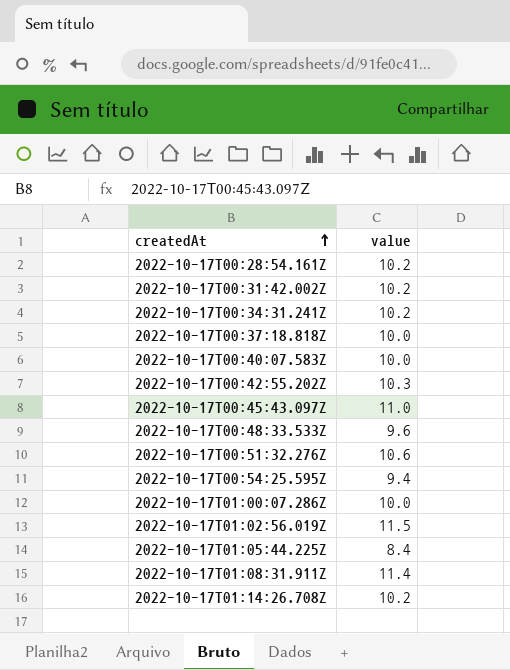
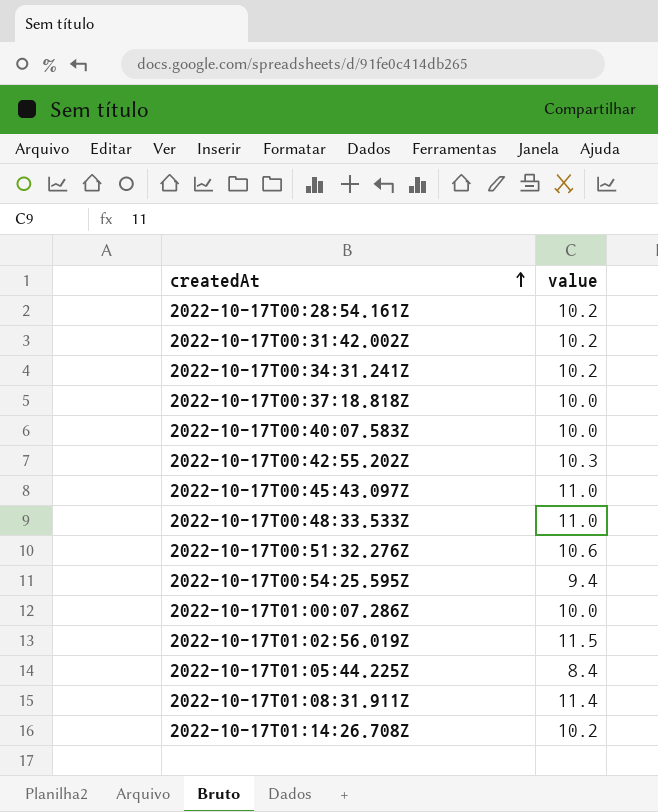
2022-10-17T00:48:33.533Z | value: 9.6 -> 11.0

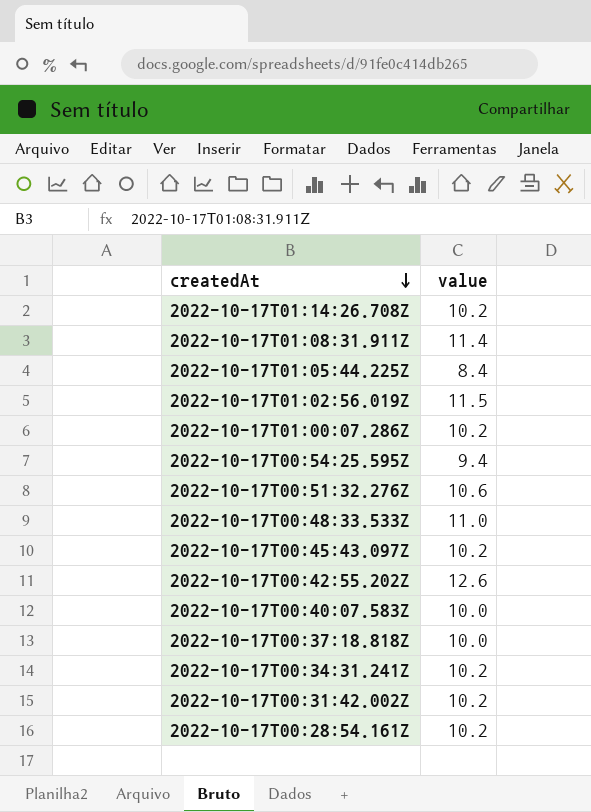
row order: createdAt ascending -> createdAt descending
2022-10-17T01:00:07.286Z | value: 10.0 -> 10.2
2022-10-17T00:45:43.097Z | value: 11.0 -> 10.2
2022-10-17T00:42:55.202Z | value: 10.3 -> 12.6

